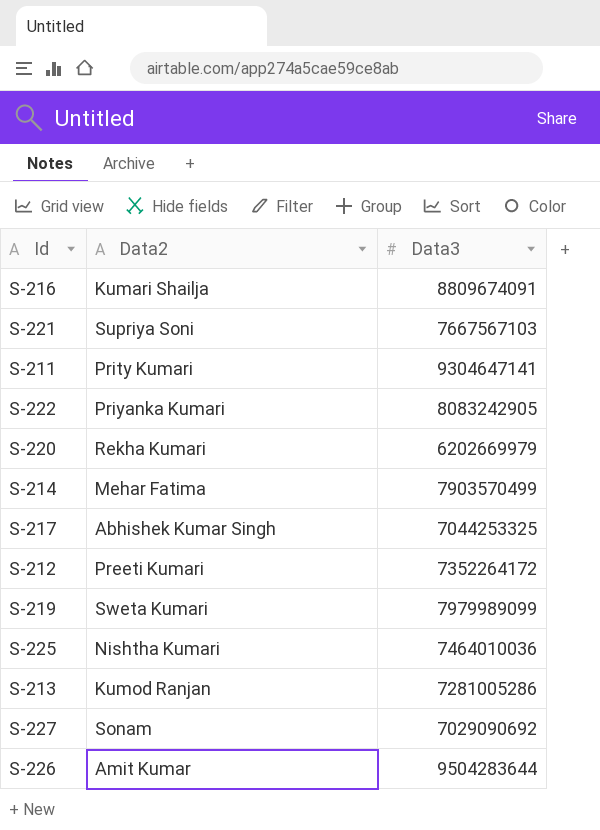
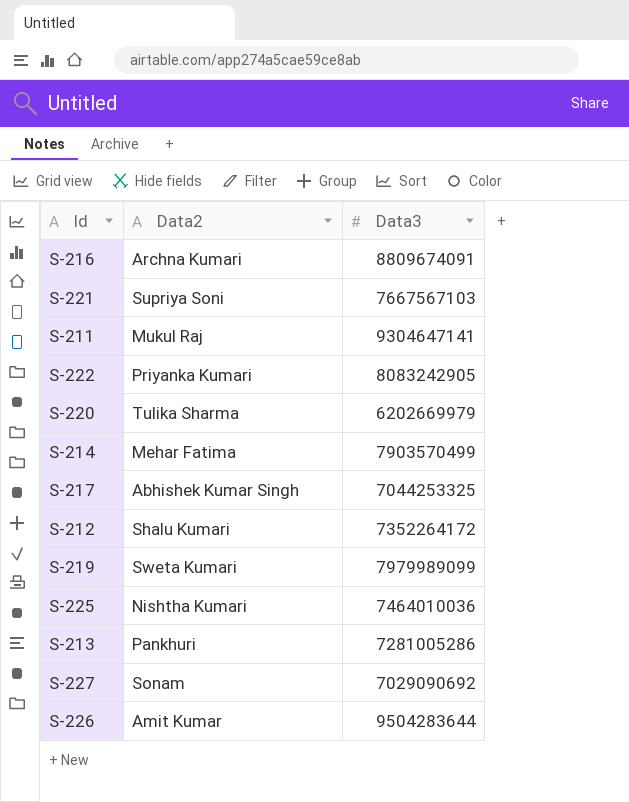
S-216 | Data2: Kumari Shailja -> Archna Kumari
S-211 | Data2: Prity Kumari -> Mukul Raj
S-220 | Data2: Rekha Kumari -> Tulika Sharma
S-212 | Data2: Preeti Kumari -> Shalu Kumari
S-213 | Data2: Kumod Ranjan -> Pankhuri

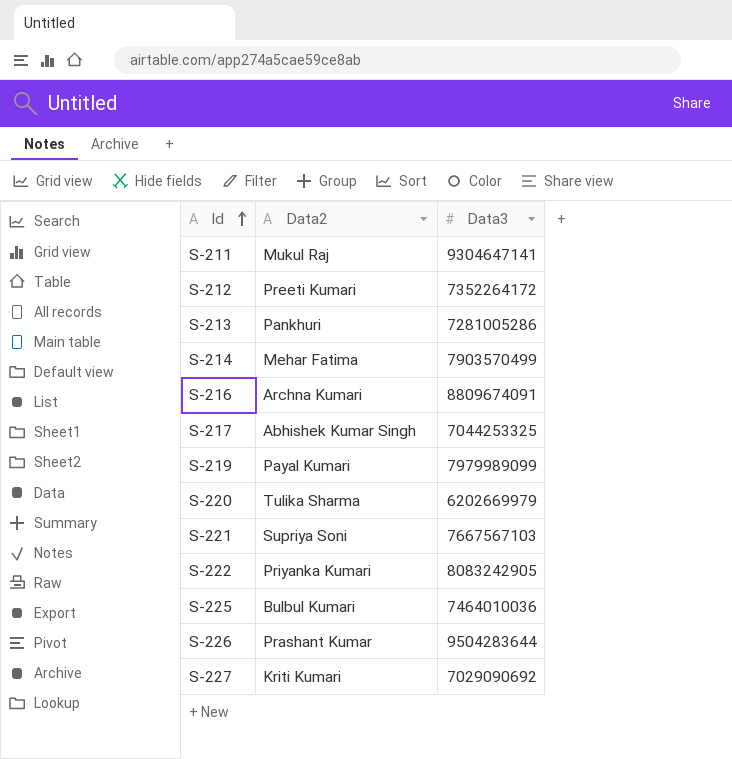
row order: none -> Id ascending
S-212 | Data2: Shalu Kumari -> Preeti Kumari
S-219 | Data2: Sweta Kumari -> Payal Kumari
S-225 | Data2: Nishtha Kumari -> Bulbul Kumari
S-226 | Data2: Amit Kumar -> Prashant Kumar
S-227 | Data2: Sonam -> Kriti Kumari

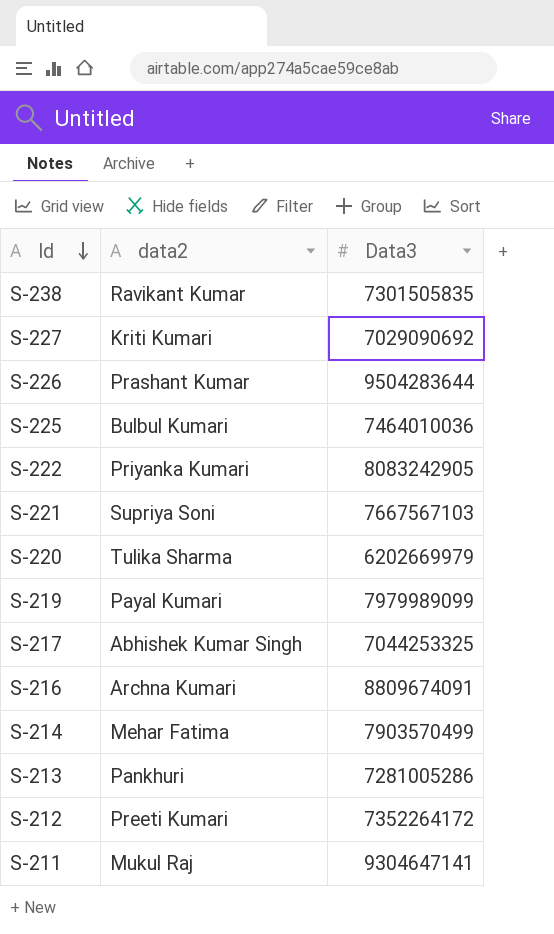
row order: Id ascending -> Id descending
column name: Data2 -> data2
row S-238: none -> Ravikant Kumar | 7301505835

